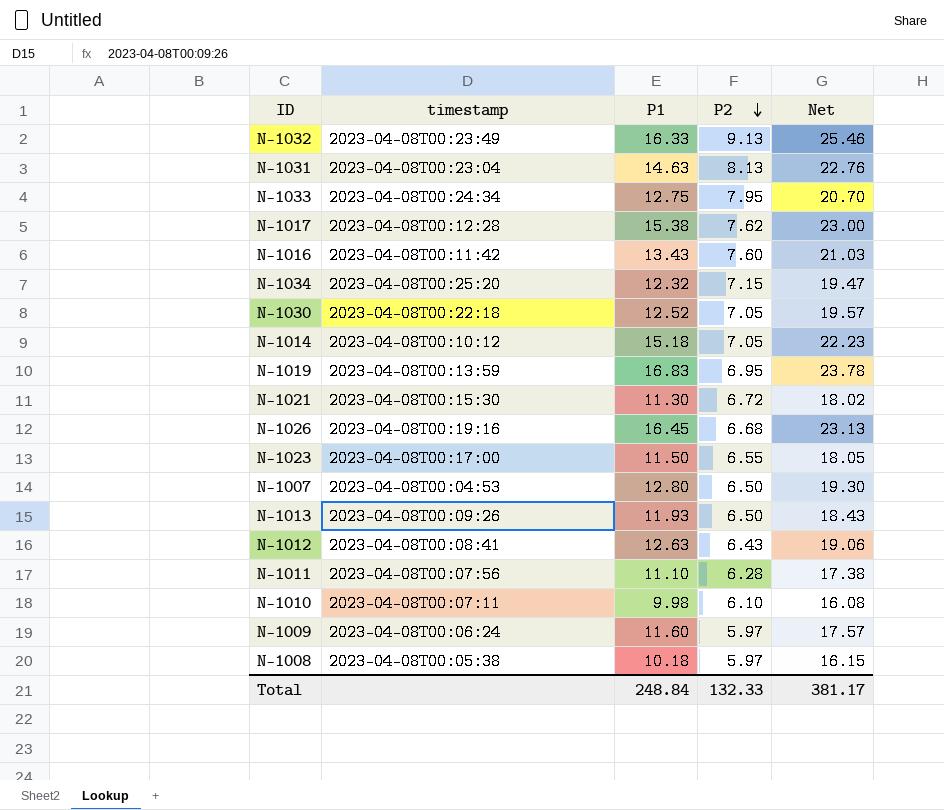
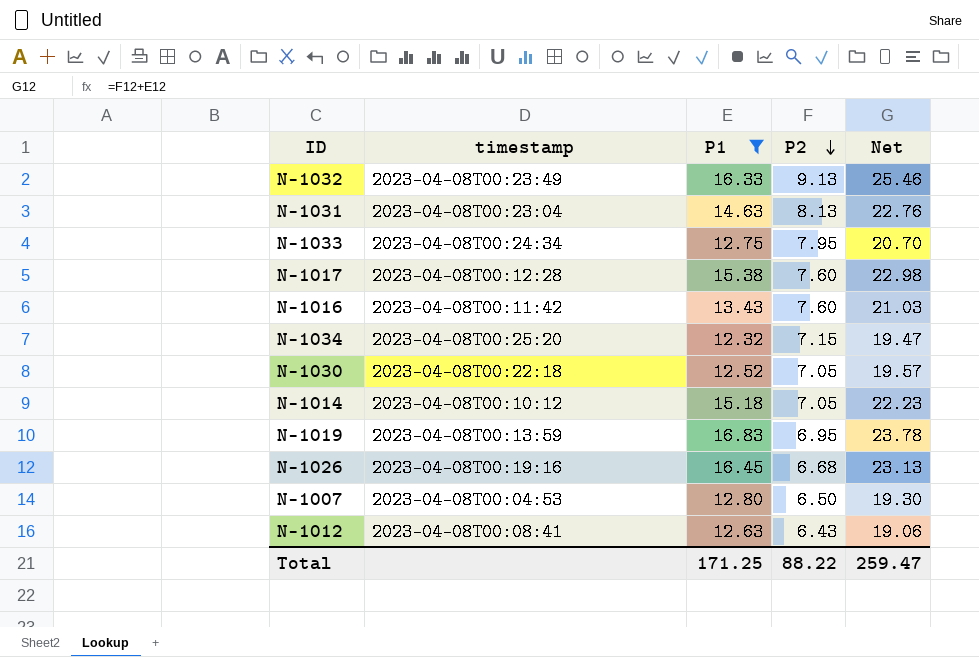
filter: none -> P1 >= 12.32
N-1017 | P2: 7.62 -> 7.60
N-1017 | Net: 23.00 -> 22.98
Total | P1: 248.84 -> 171.25
Total | P2: 132.33 -> 88.22
Total | Net: 381.17 -> 259.47

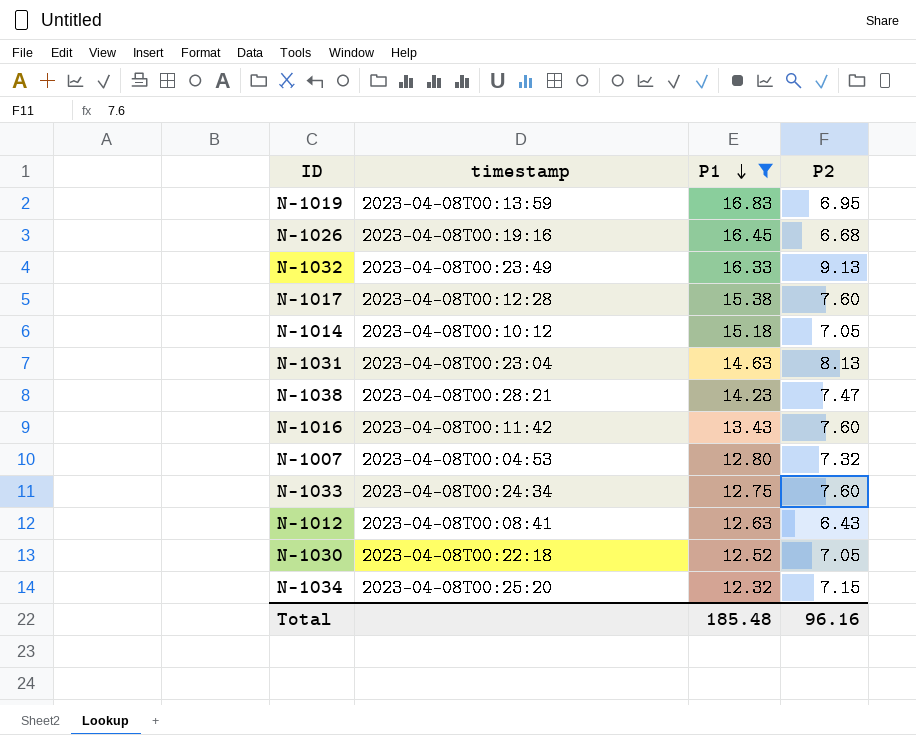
row order: P2 descending -> P1 descending
column Net | formula: [P1] + [P2] -> none
row N-1038: none -> 2023-04-08T00:28:21 | 14.23 | 7.47
N-1007 | P2: 6.50 -> 7.32
N-1033 | P2: 7.95 -> 7.60
Total | P1: 171.25 -> 185.48
Total | P2: 88.22 -> 96.16

